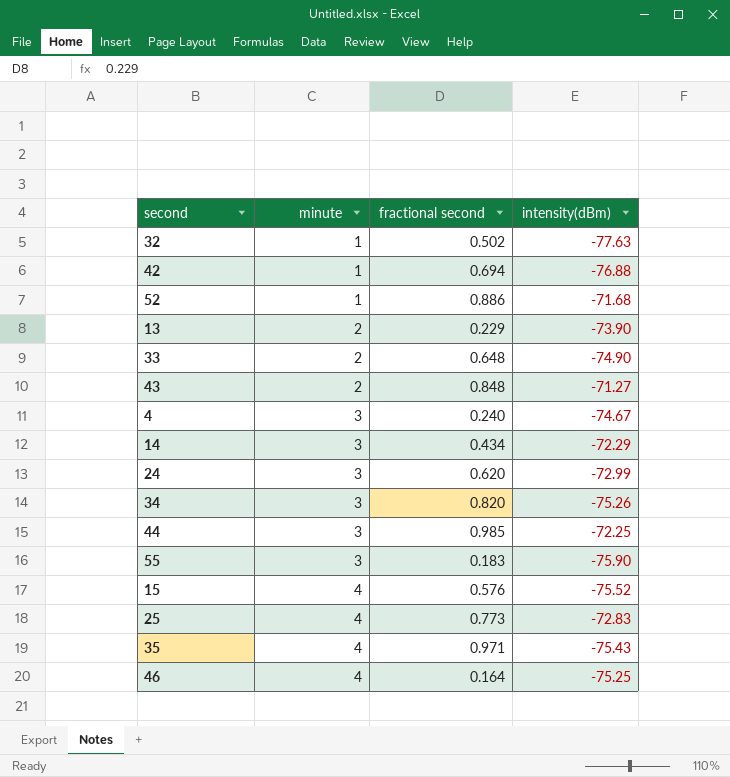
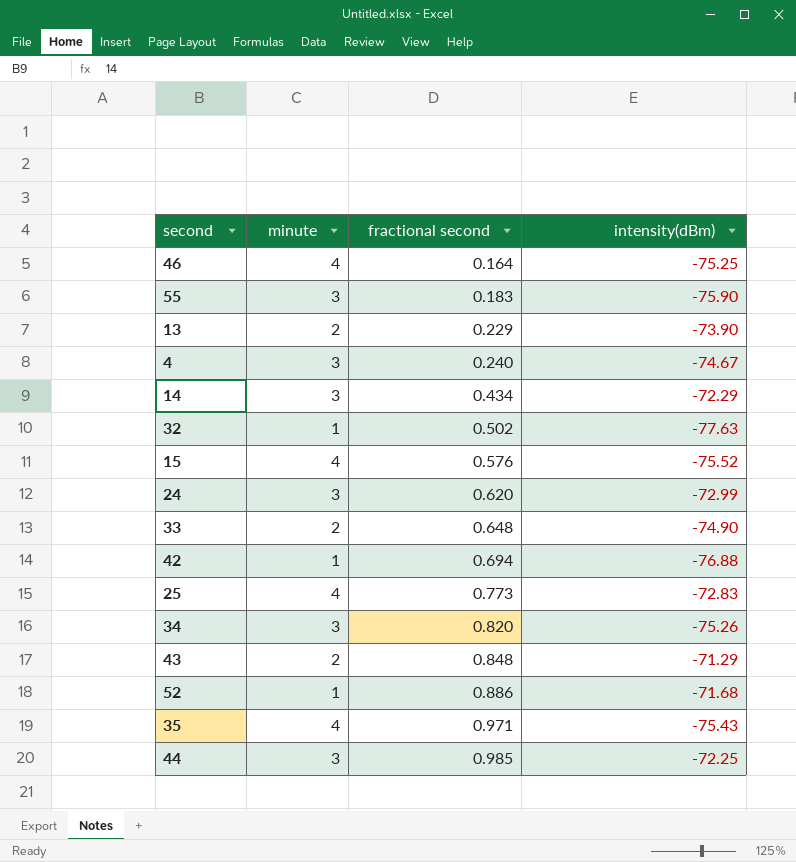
row order: minute ascending -> fractional second ascending
43 | intensity(dBm): -71.27 -> -71.29

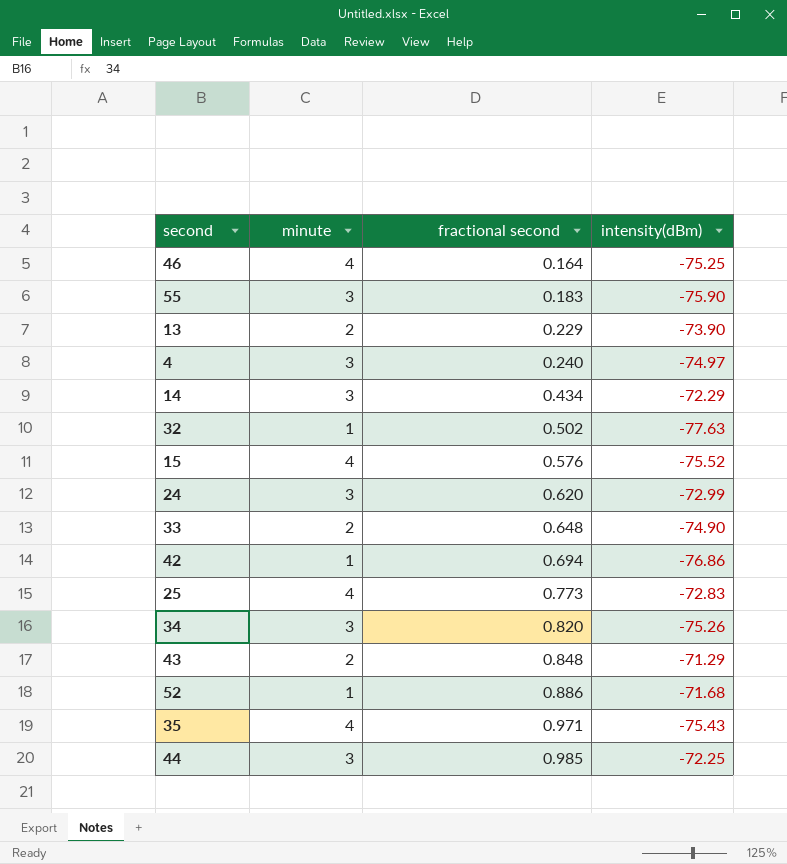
4 | intensity(dBm): -74.67 -> -74.97
42 | intensity(dBm): -76.88 -> -76.86

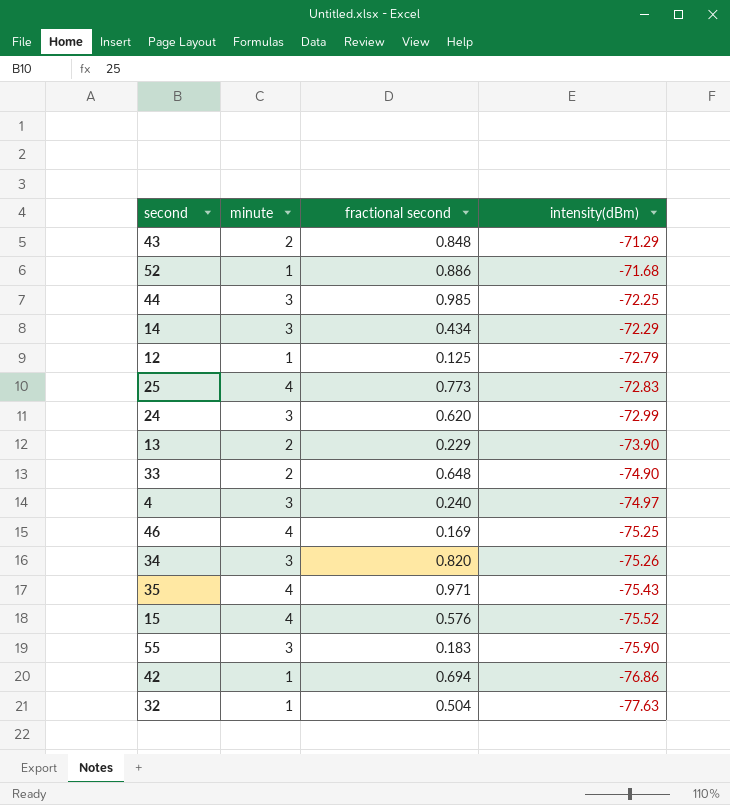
row order: fractional second ascending -> intensity(dBm) descending
row 12: none -> 1 | 0.125 | -72.79
46 | fractional second: 0.164 -> 0.169
32 | fractional second: 0.502 -> 0.504

